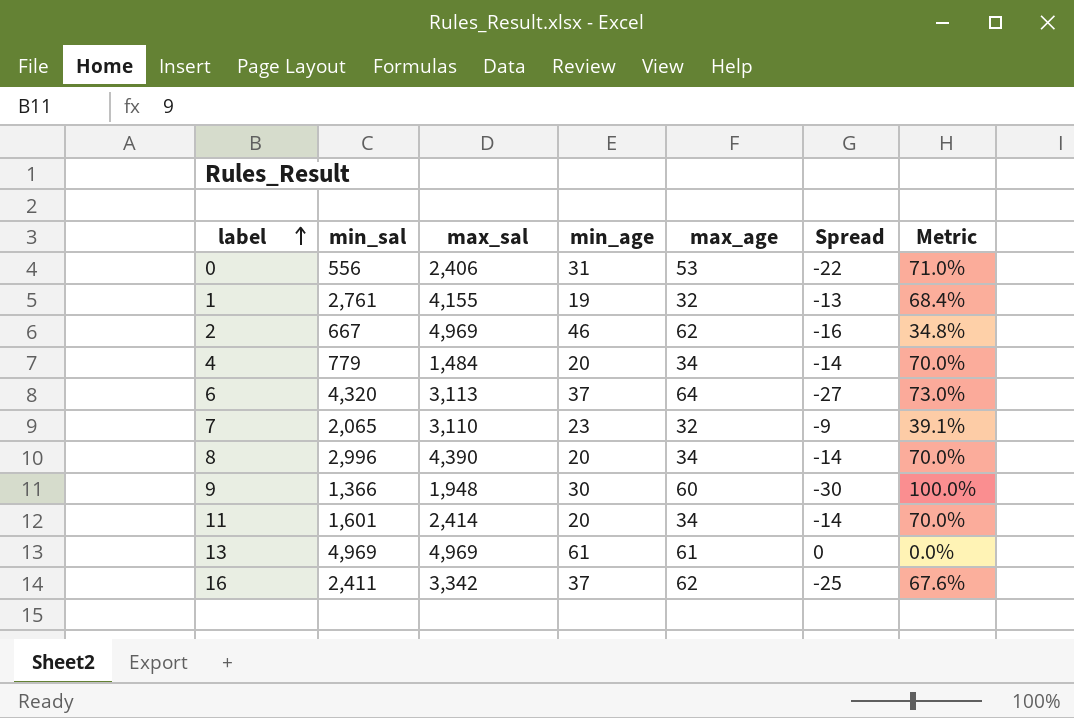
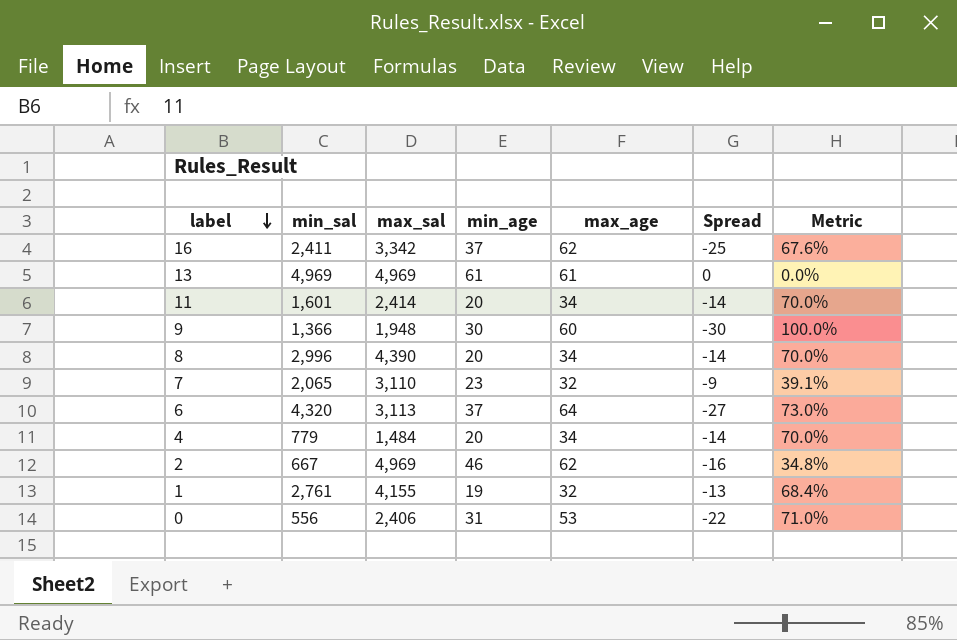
row order: label ascending -> label descending

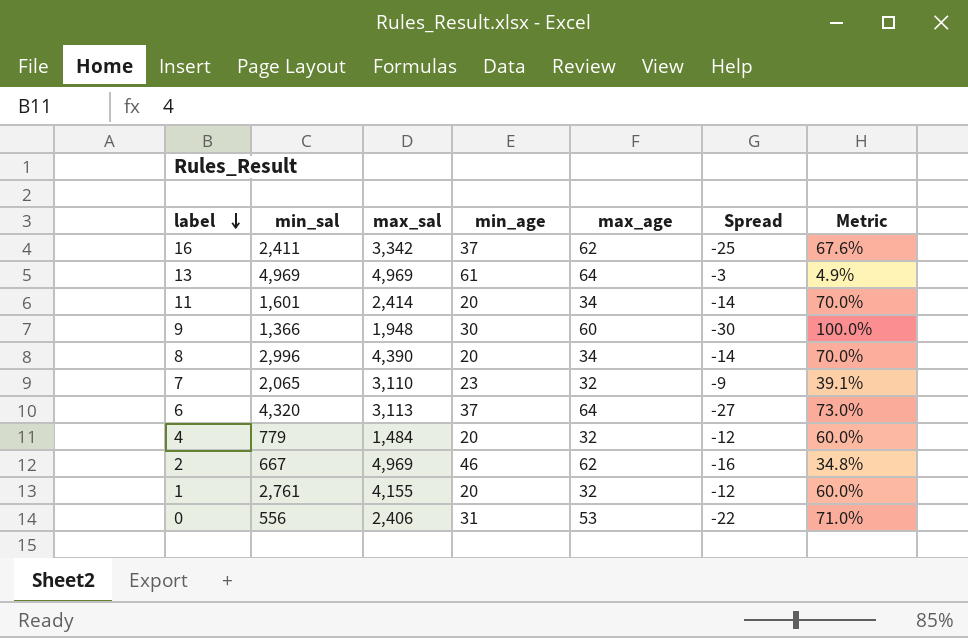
13 | max_age: 61 -> 64
13 | Spread: 0 -> -3
13 | Metric: 0.0% -> 4.9%
4 | max_age: 34 -> 32
4 | Spread: -14 -> -12
4 | Metric: 70.0% -> 60.0%
1 | min_age: 19 -> 20
1 | Spread: -13 -> -12
1 | Metric: 68.4% -> 60.0%

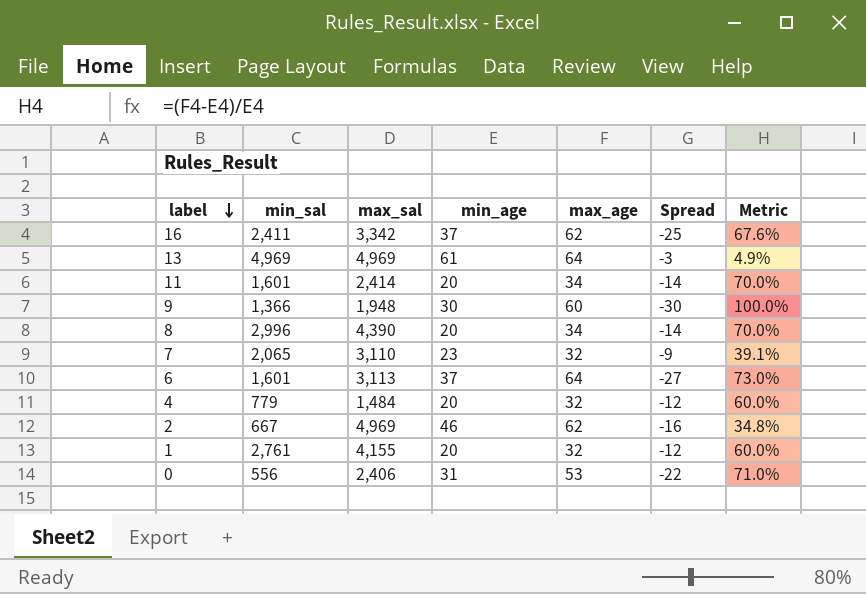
6 | min_sal: 4,320 -> 1,601

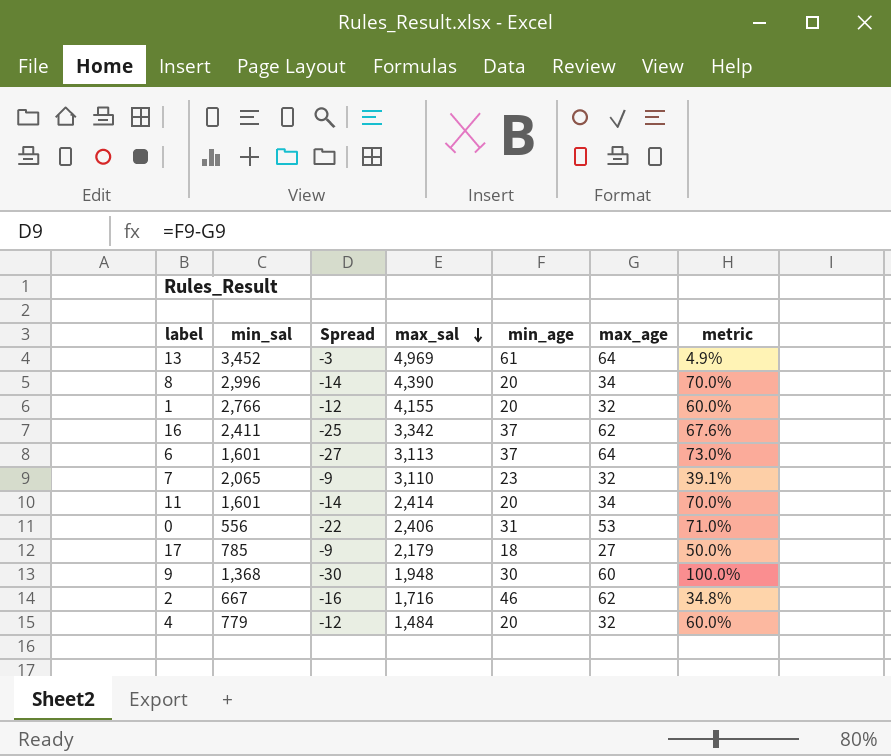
row order: label descending -> max_sal descending
column Spread | position: 6 -> 3
column name: Metric -> metric
13 | min_sal: 4,969 -> 3,452
1 | min_sal: 2,761 -> 2,766
row 17: none -> 785 | -9 | 2,179 | 18 | 27 | 50.0%
9 | min_sal: 1,366 -> 1,368
2 | max_sal: 4,969 -> 1,716

